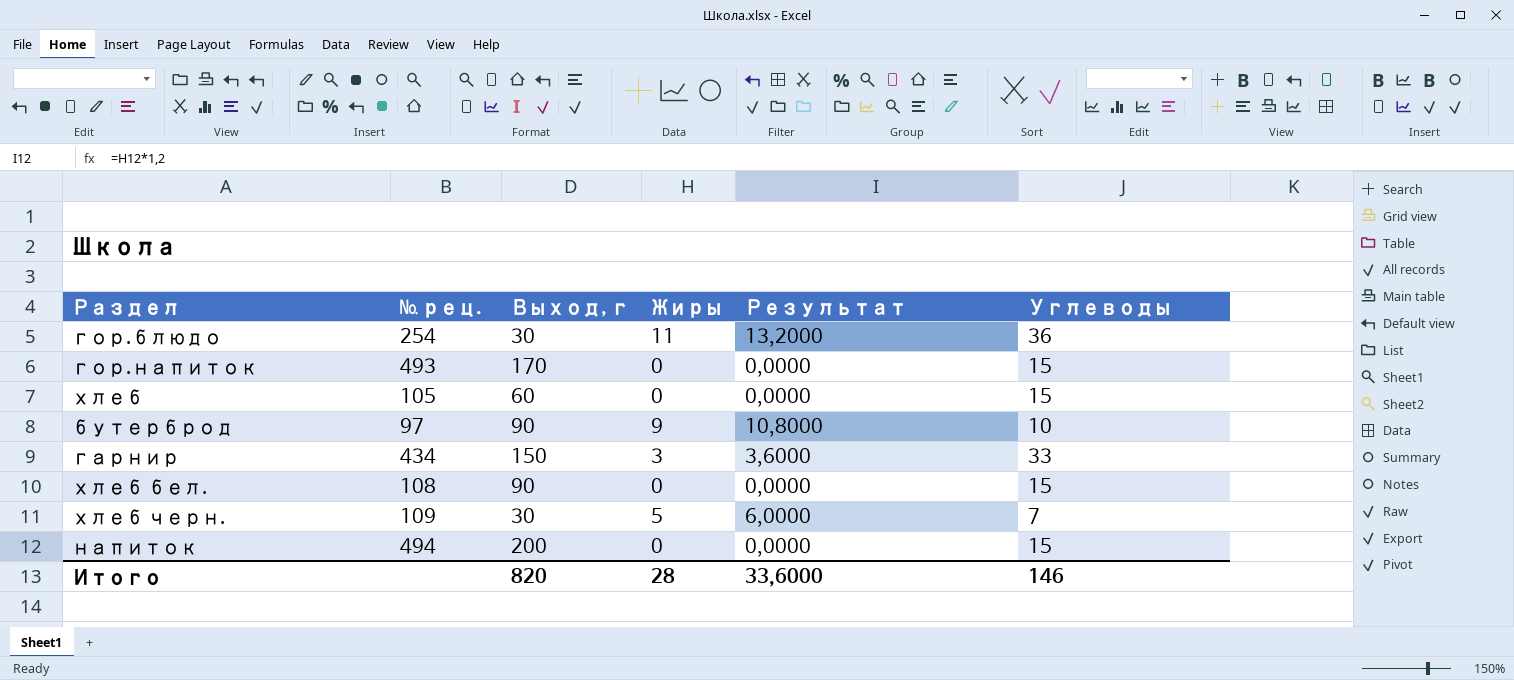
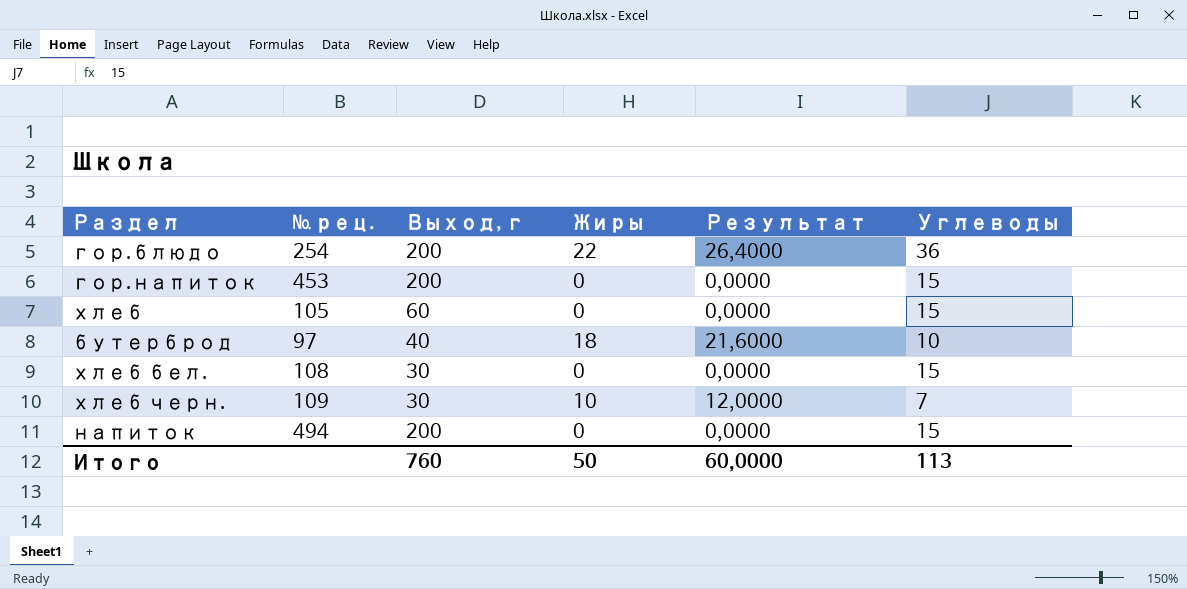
row гарнир: 434 | 150 | 3 | 3,6000 | 33 -> none
гор.блюдо | Выход, г: 30 -> 200
гор.блюдо | Жиры: 11 -> 22
гор.блюдо | Результат: 13,2000 -> 26,4000
гор.напиток | № рец.: 493 -> 453
гор.напиток | Выход, г: 170 -> 200
бутерброд | Выход, г: 90 -> 40
бутерброд | Жиры: 9 -> 18
бутерброд | Результат: 10,8000 -> 21,6000
хлеб бел. | Выход, г: 90 -> 30
хлеб черн. | Жиры: 5 -> 10
хлеб черн. | Результат: 6,0000 -> 12,0000
Итого | Выход, г: 820 -> 760
Итого | Жиры: 28 -> 50
Итого | Результат: 33,6000 -> 60,0000
Итого | Углеводы: 146 -> 113

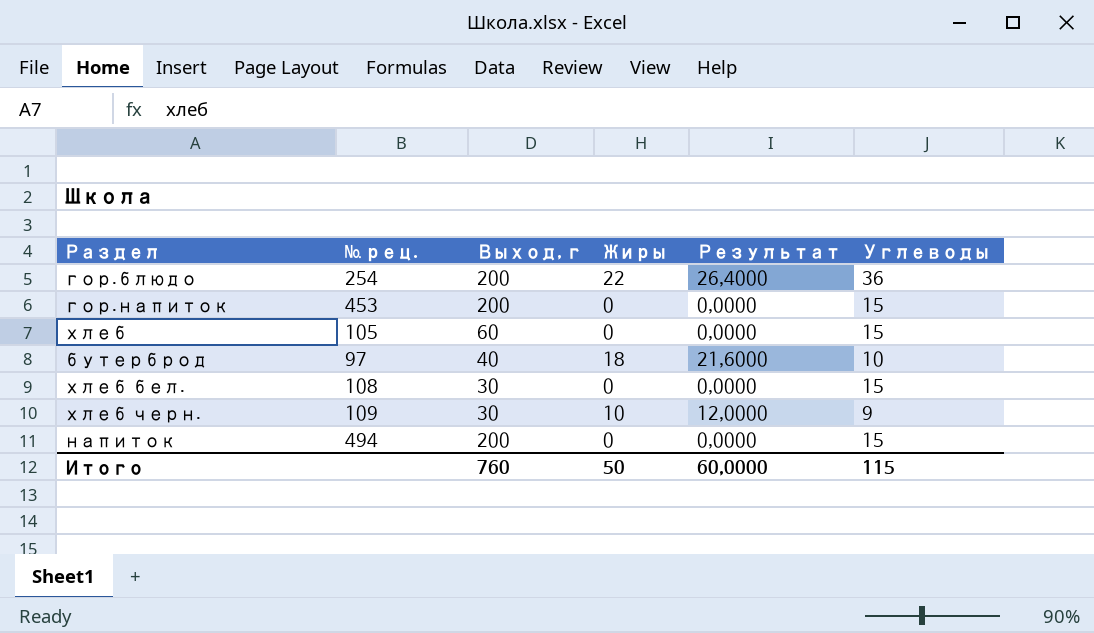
хлеб черн. | Углеводы: 7 -> 9
Итого | Углеводы: 113 -> 115

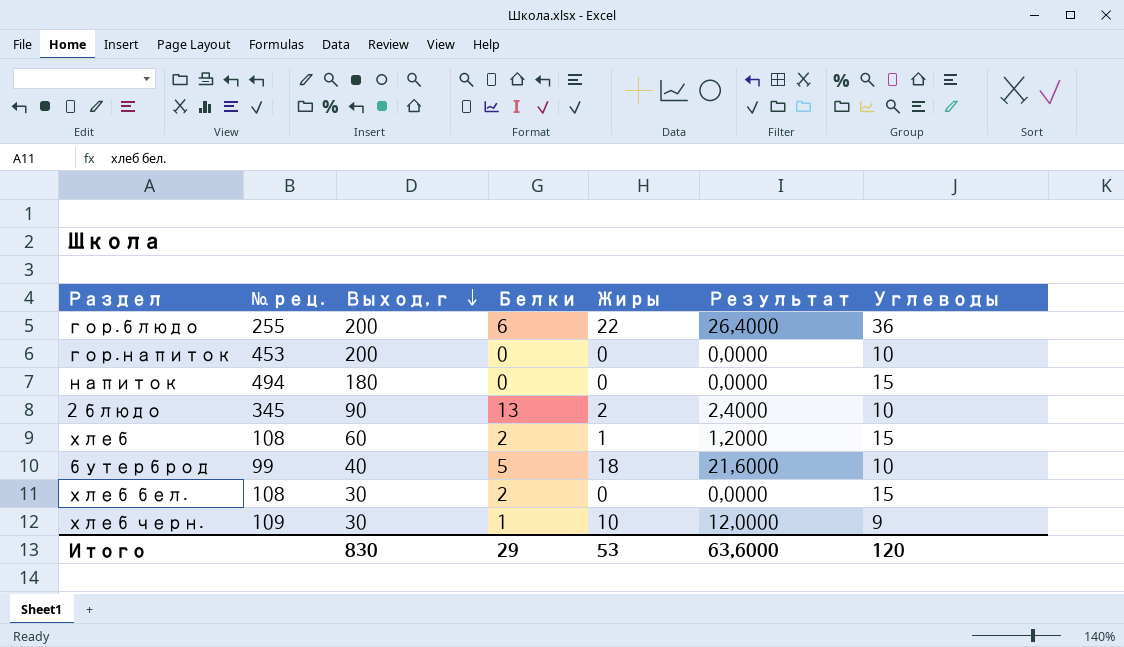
row order: none -> Выход, г descending
column Белки | position: none -> 4
гор.блюдо | № рец.: 254 -> 255
гор.напиток | Углеводы: 15 -> 10
напиток | Выход, г: 200 -> 180
row 2 блюдо: none -> 345 | 90 | 13 | 2 | 2,4000 | 10
хлеб | № рец.: 105 -> 108
хлеб | Жиры: 0 -> 1
хлеб | Результат: 0,0000 -> 1,2000
бутерброд | № рец.: 97 -> 99
Итого | Выход, г: 760 -> 830
Итого | Жиры: 50 -> 53
Итого | Результат: 60,0000 -> 63,6000
Итого | Углеводы: 115 -> 120

